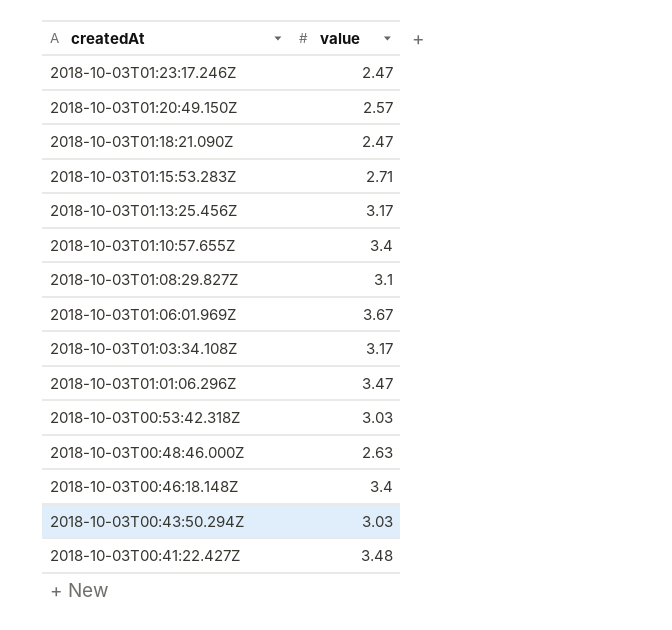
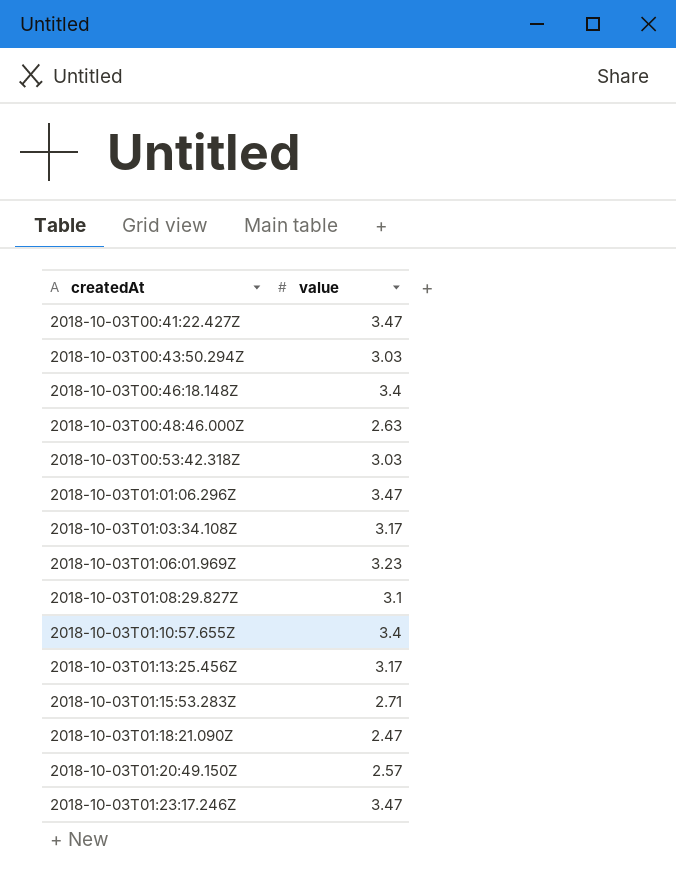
row order: createdAt descending -> createdAt ascending
2018-10-03T00:41:22.427Z | value: 3.48 -> 3.47
2018-10-03T01:06:01.969Z | value: 3.67 -> 3.23
2018-10-03T01:23:17.246Z | value: 2.47 -> 3.47

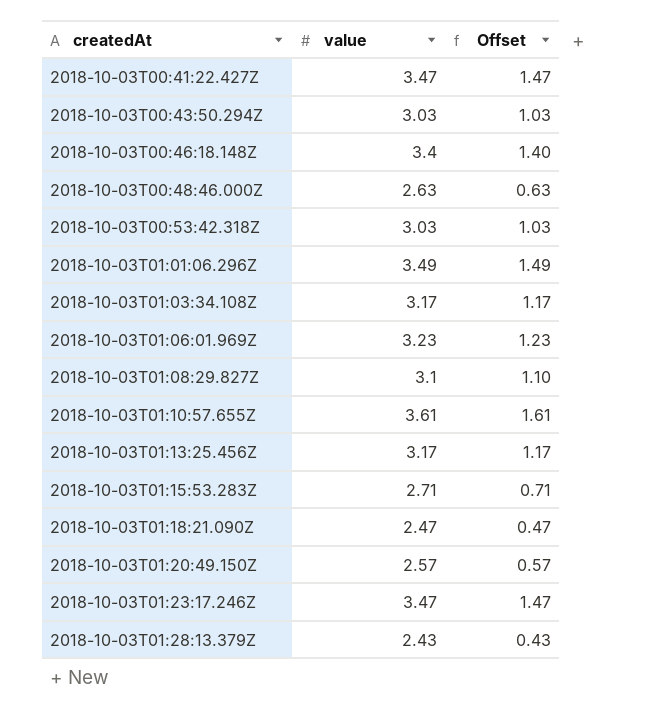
column Offset | formula: none -> [value] - 2
2018-10-03T01:01:06.296Z | value: 3.47 -> 3.49
2018-10-03T01:10:57.655Z | value: 3.4 -> 3.61
row 2018-10-03T01:28:13.379Z: none -> 2.43 | 0.43

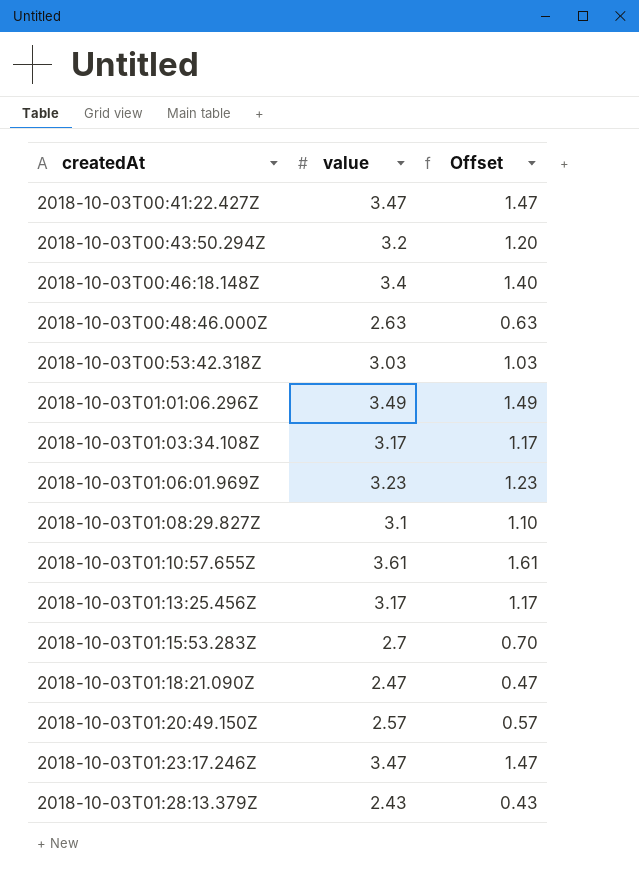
2018-10-03T00:43:50.294Z | value: 3.03 -> 3.2
2018-10-03T00:43:50.294Z | Offset: 1.03 -> 1.20
2018-10-03T01:15:53.283Z | value: 2.71 -> 2.7
2018-10-03T01:15:53.283Z | Offset: 0.71 -> 0.70

